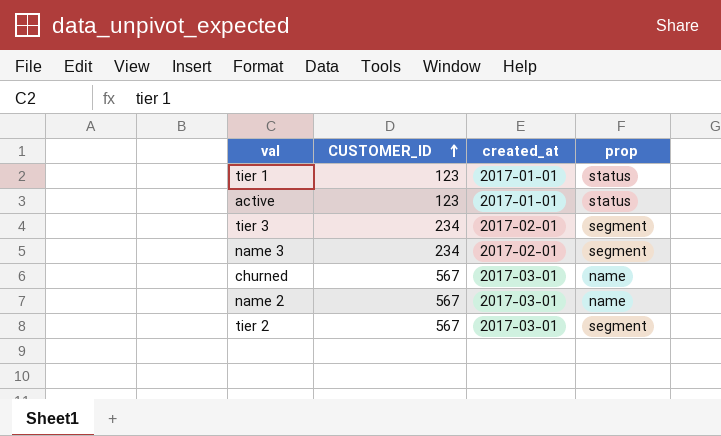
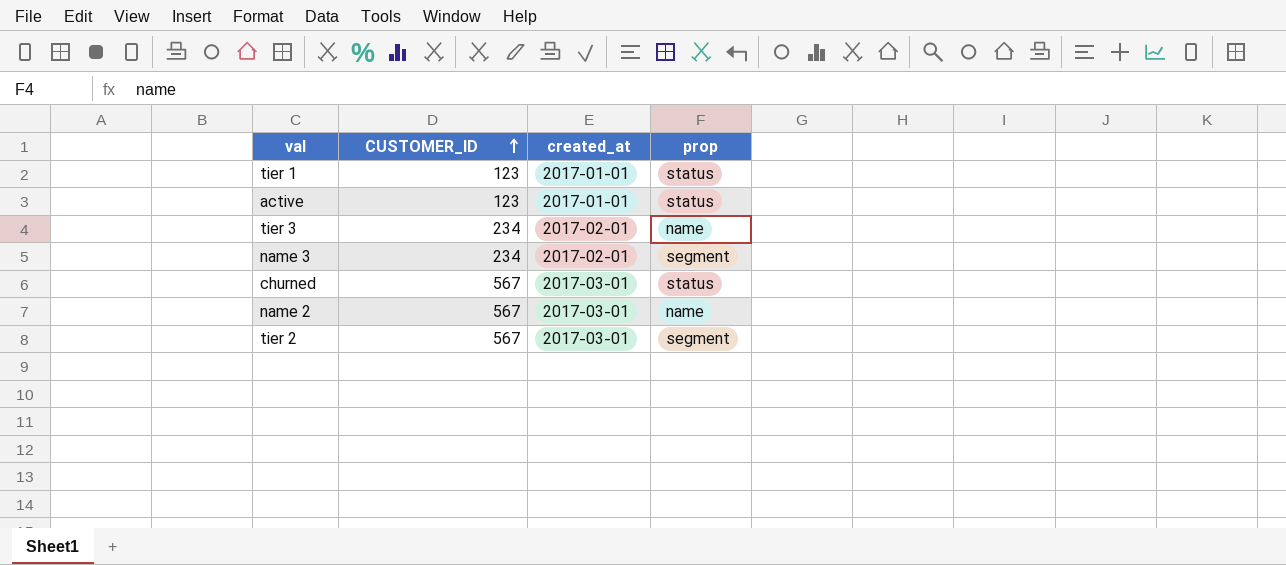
tier 3 | prop: segment -> name
churned | prop: name -> status

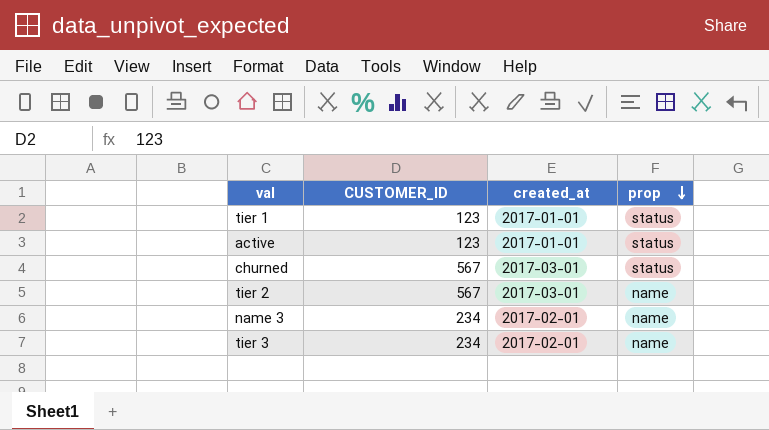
row order: CUSTOMER_ID ascending -> prop descending
row name 2: 567 | 2017-03-01 | name -> none
tier 2 | prop: segment -> name
name 3 | prop: segment -> name

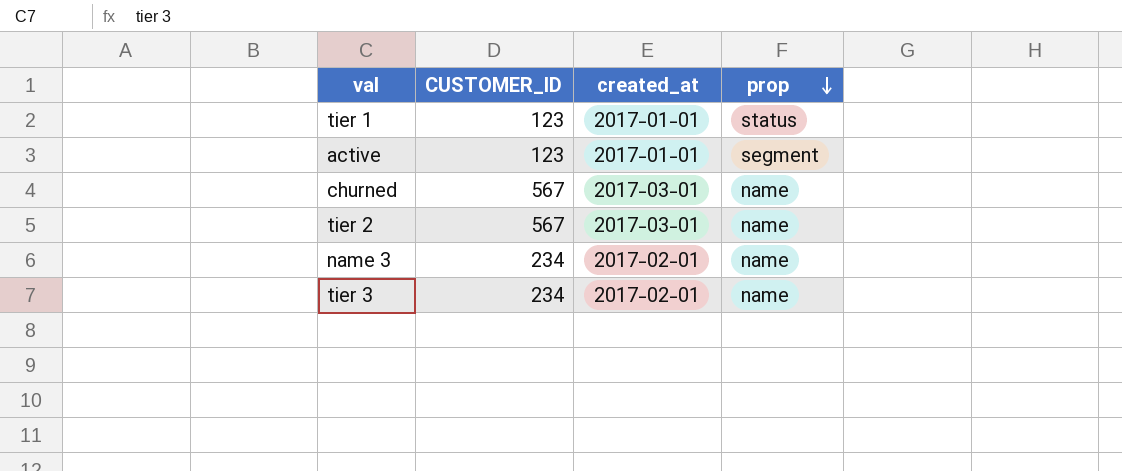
active | prop: status -> segment
churned | prop: status -> name

